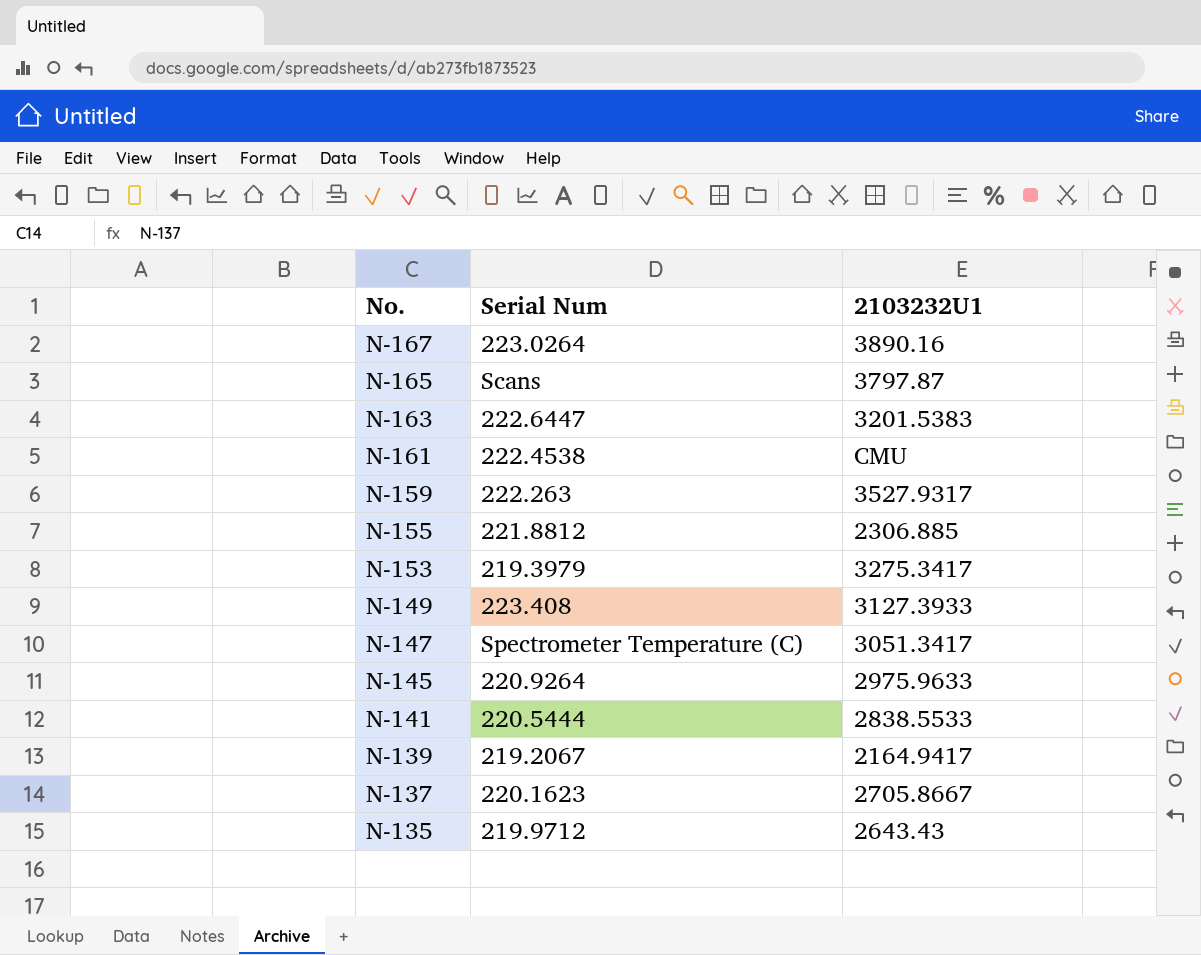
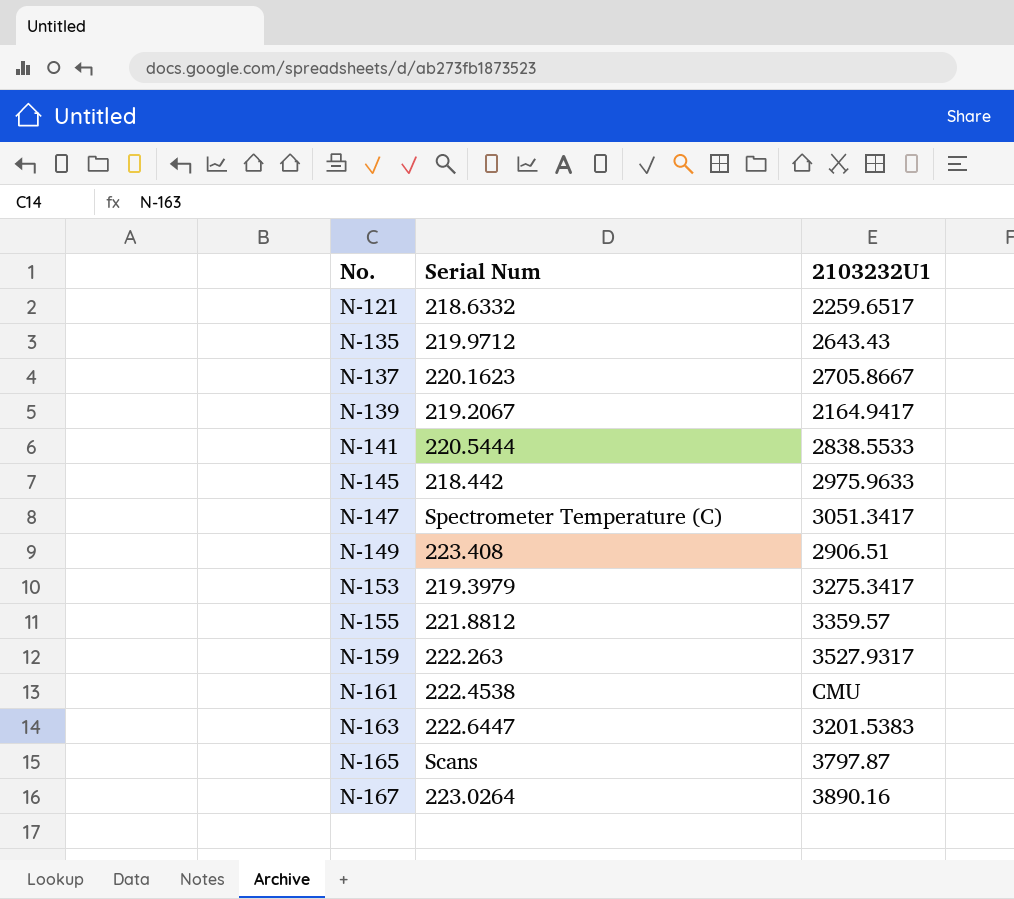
row order: No. descending -> No. ascending
row N-121: none -> 218.6332 | 2259.6517
N-145 | Serial Num: 220.9264 -> 218.442
N-149 | 2103232U1: 3127.3933 -> 2906.51
N-155 | 2103232U1: 2306.885 -> 3359.57

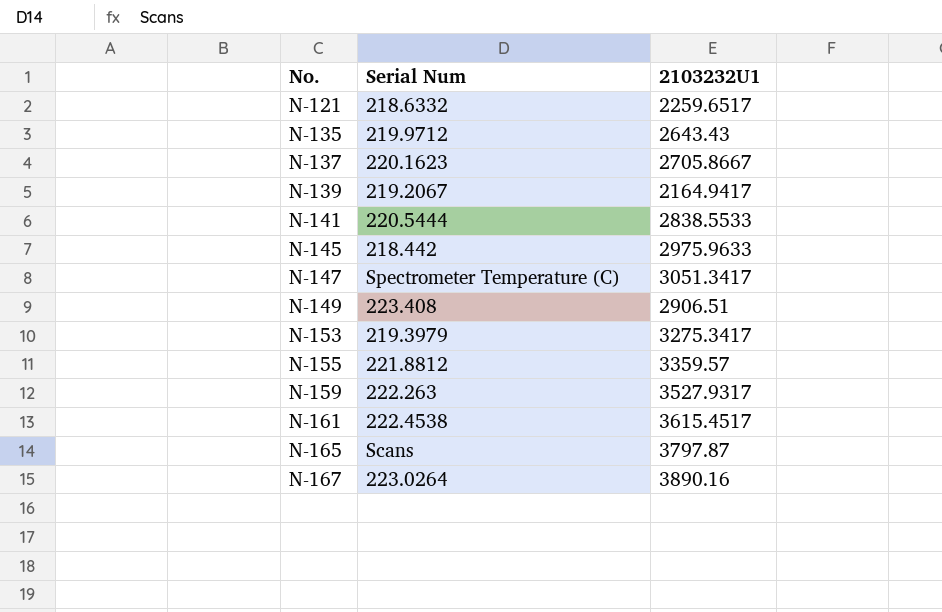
row N-163: 222.6447 | 3201.5383 -> none
N-161 | 2103232U1: CMU -> 3615.4517

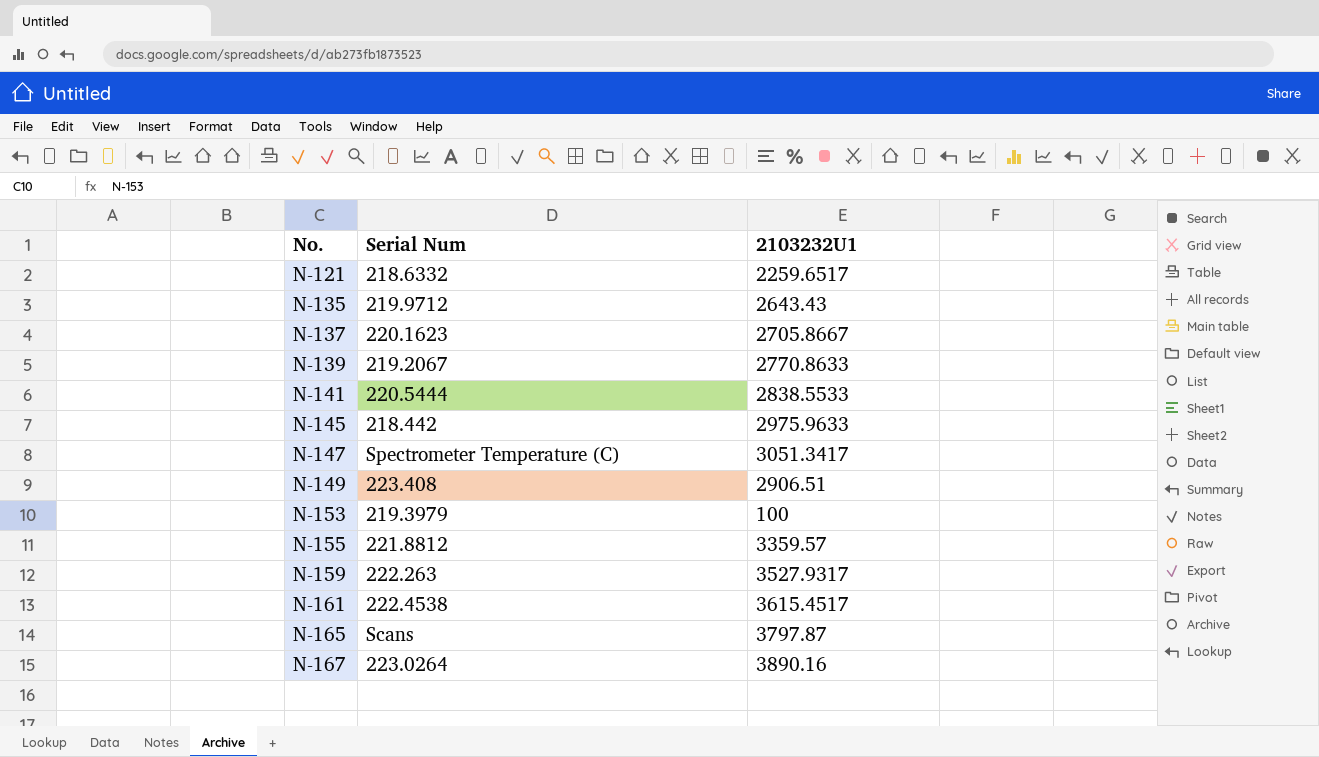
N-139 | 2103232U1: 2164.9417 -> 2770.8633
N-153 | 2103232U1: 3275.3417 -> 100

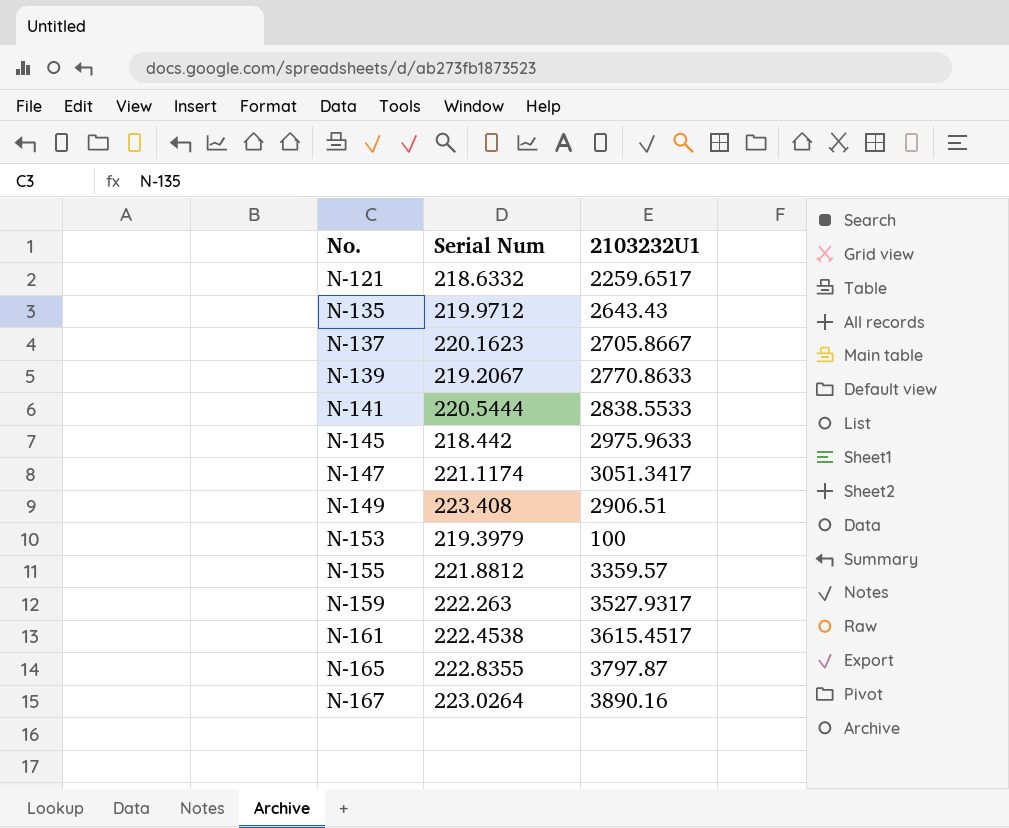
N-147 | Serial Num: Spectrometer Temperature (C) -> 221.1174
N-165 | Serial Num: Scans -> 222.8355

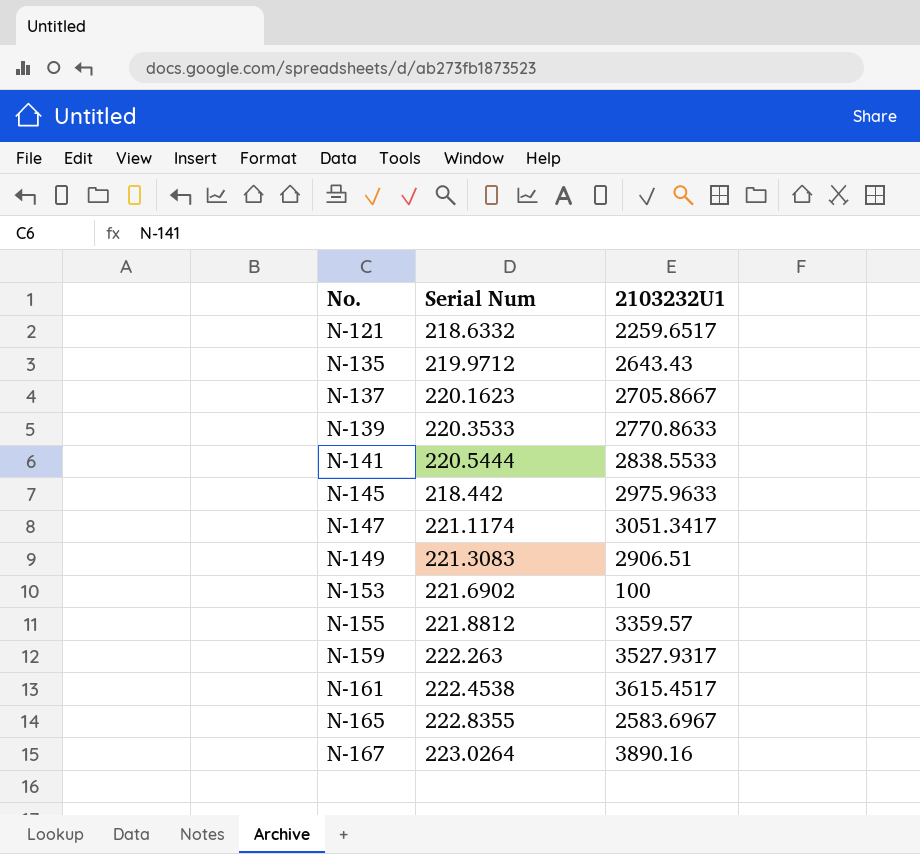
N-139 | Serial Num: 219.2067 -> 220.3533
N-149 | Serial Num: 223.408 -> 221.3083
N-153 | Serial Num: 219.3979 -> 221.6902
N-165 | 2103232U1: 3797.87 -> 2583.6967

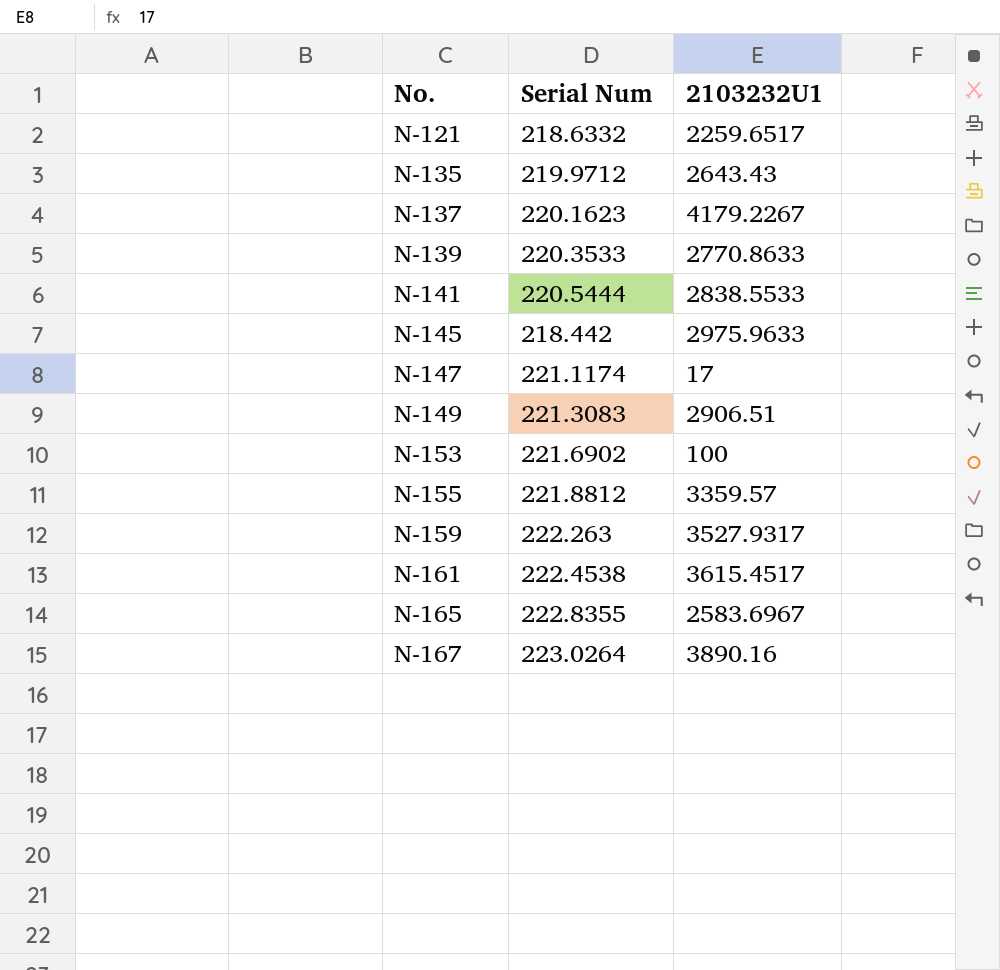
N-137 | 2103232U1: 2705.8667 -> 4179.2267
N-147 | 2103232U1: 3051.3417 -> 17

